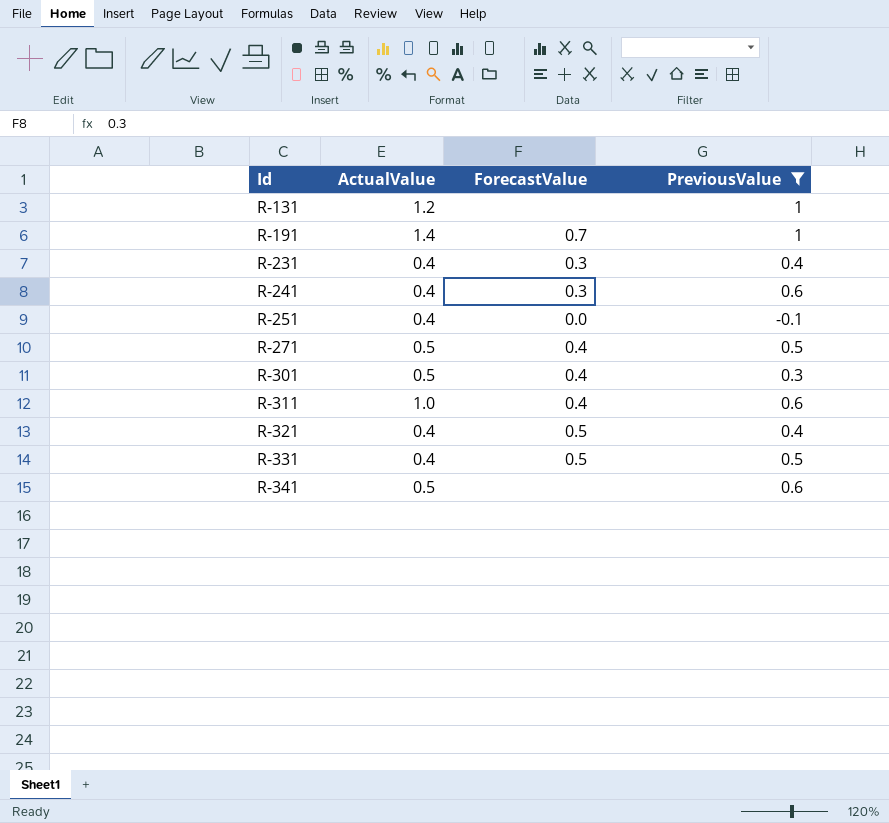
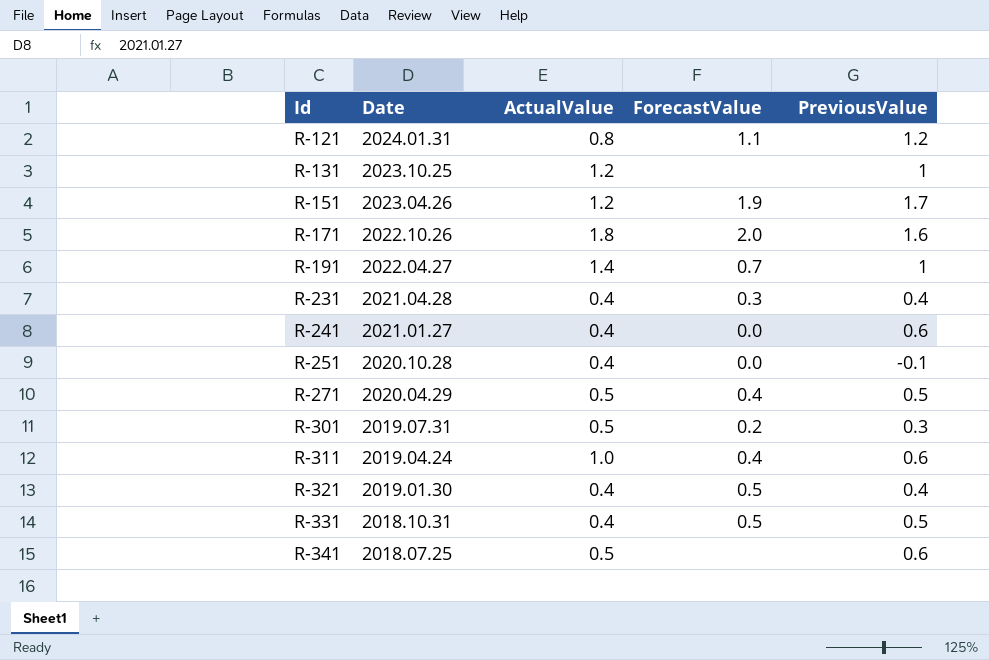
filter: PreviousValue <= 1 -> none
column Date | position: none -> 2
R-241 | ForecastValue: 0.3 -> 0.0
R-301 | ForecastValue: 0.4 -> 0.2

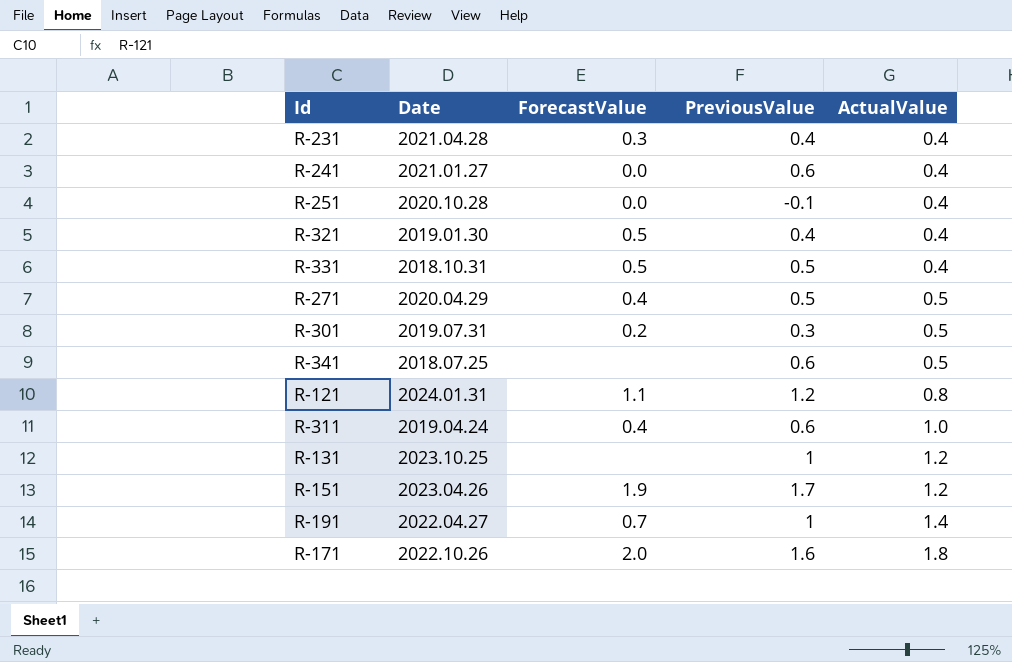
row order: Id ascending -> ActualValue ascending
column ActualValue | position: 3 -> 5

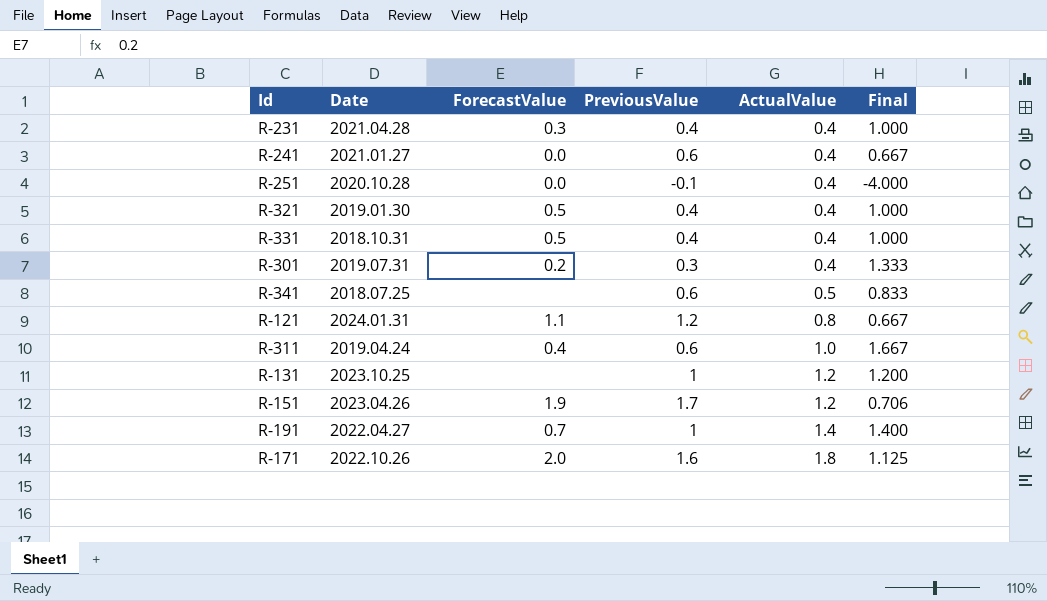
column Final | formula: none -> [ActualValue] / [PreviousValue]
row R-271: 2020.04.29 | 0.4 | 0.5 | 0.5 -> none
R-331 | PreviousValue: 0.5 -> 0.4
R-301 | ActualValue: 0.5 -> 0.4

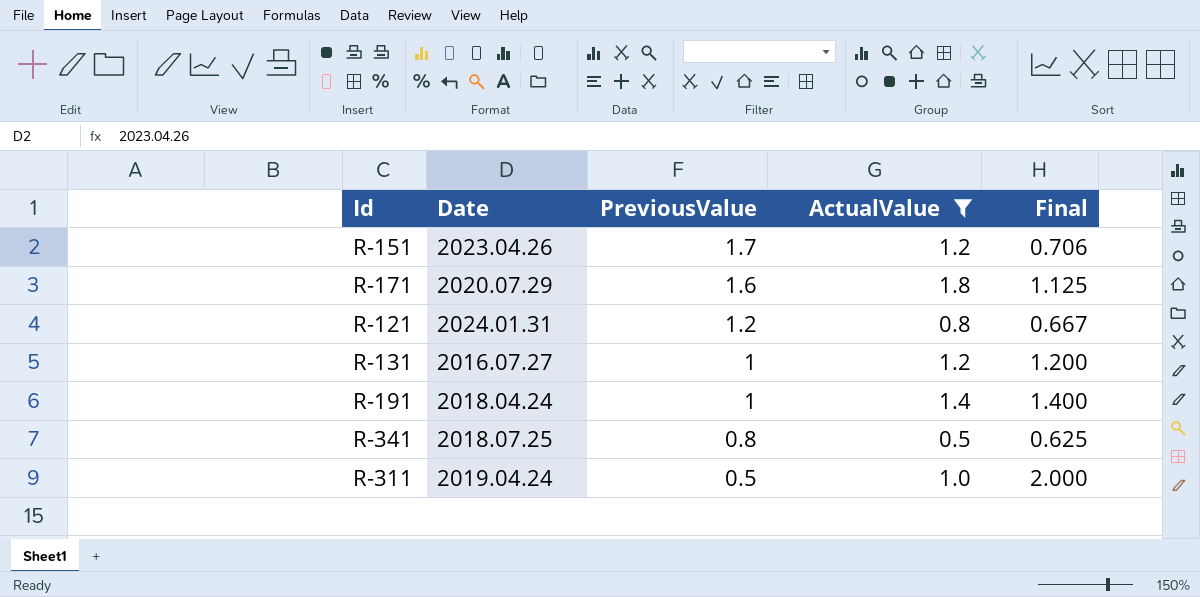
filter: none -> ActualValue != 0.4
row order: ActualValue ascending -> PreviousValue descending
column ForecastValue | position: 3 -> none
R-171 | Date: 2022.10.26 -> 2020.07.29
R-131 | Date: 2023.10.25 -> 2016.07.27
R-191 | Date: 2022.04.27 -> 2018.04.24
R-341 | PreviousValue: 0.6 -> 0.8
R-341 | Final: 0.833 -> 0.625
R-311 | PreviousValue: 0.6 -> 0.5
R-311 | Final: 1.667 -> 2.000

